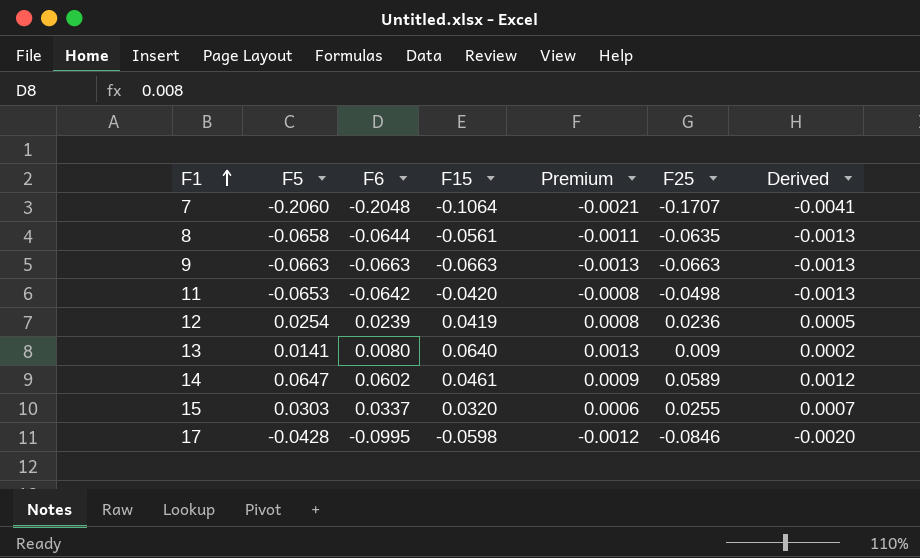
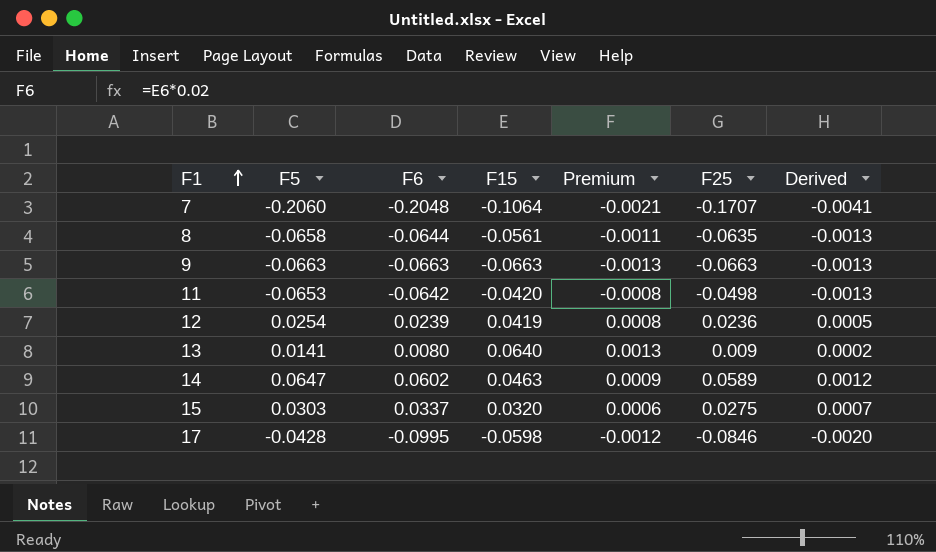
14 | F15: 0.0461 -> 0.0463
15 | F25: 0.0255 -> 0.0275

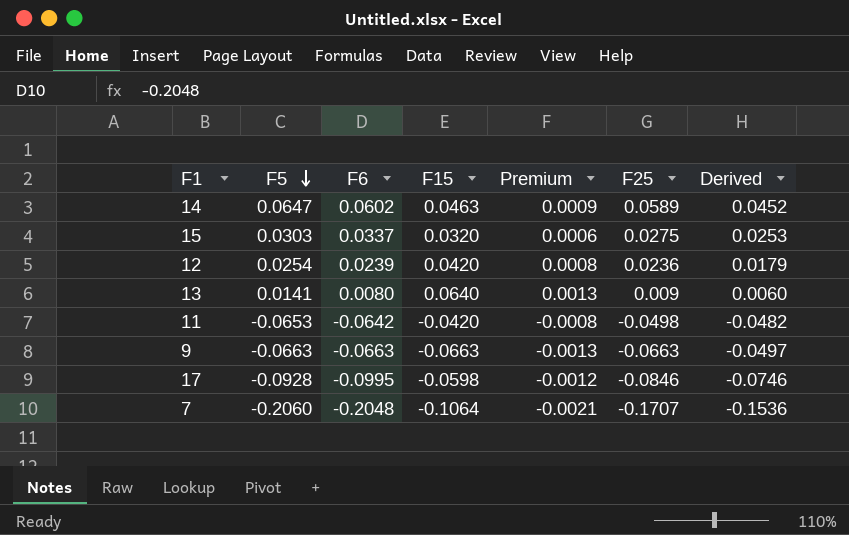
row order: F1 ascending -> F5 descending
column Derived | formula: [F6] * 0.02 -> [F6] * 0.75
row 8: -0.0658 | -0.0644 | -0.0561 | -0.0011 | -0.0635 | -0.0013 -> none
12 | F15: 0.0419 -> 0.0420
17 | F5: -0.0428 -> -0.0928

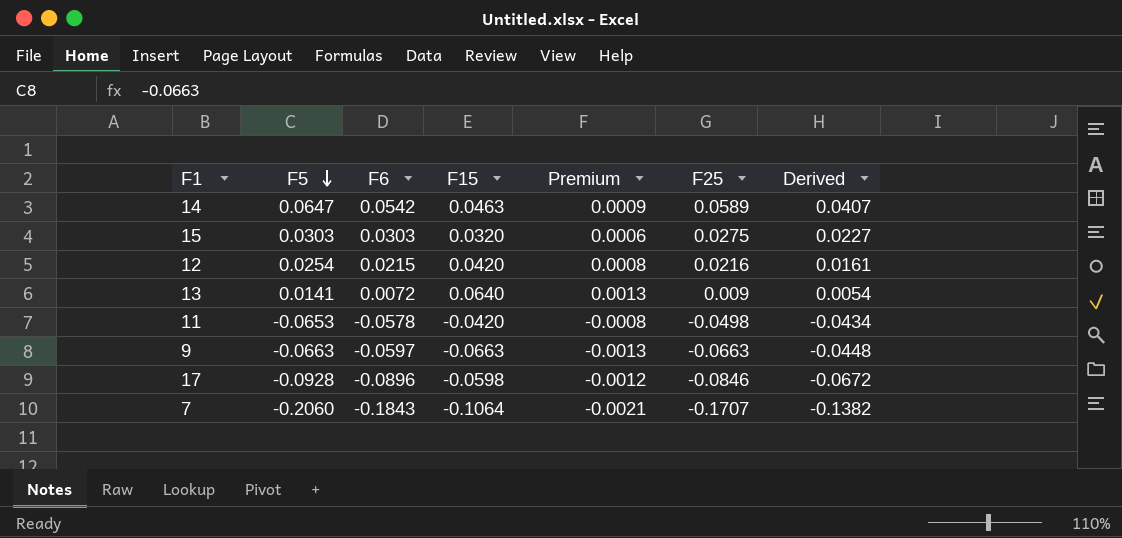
14 | F6: 0.0602 -> 0.0542
14 | Derived: 0.0452 -> 0.0407
15 | F6: 0.0337 -> 0.0303
15 | Derived: 0.0253 -> 0.0227
12 | F6: 0.0239 -> 0.0215
12 | F25: 0.0236 -> 0.0216
12 | Derived: 0.0179 -> 0.0161
13 | F6: 0.0080 -> 0.0072
13 | Derived: 0.0060 -> 0.0054
11 | F6: -0.0642 -> -0.0578
11 | Derived: -0.0482 -> -0.0434
9 | F6: -0.0663 -> -0.0597
9 | Derived: -0.0497 -> -0.0448
17 | F6: -0.0995 -> -0.0896
17 | Derived: -0.0746 -> -0.0672
7 | F6: -0.2048 -> -0.1843
7 | Derived: -0.1536 -> -0.1382

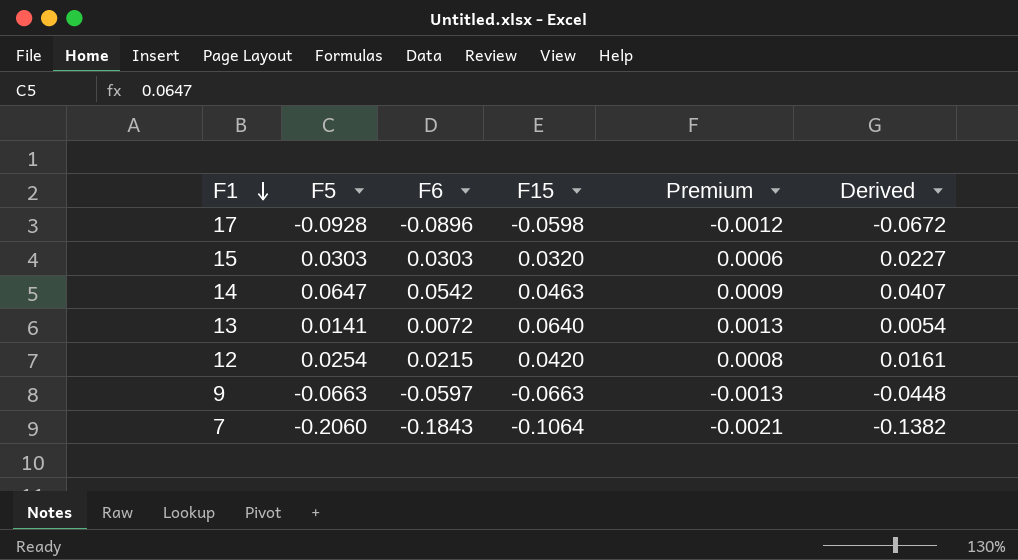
row order: F5 descending -> F1 descending
column F25 | position: 6 -> none
row 11: -0.0653 | -0.0578 | -0.0420 | -0.0008 | -0.0498 | -0.0434 -> none

